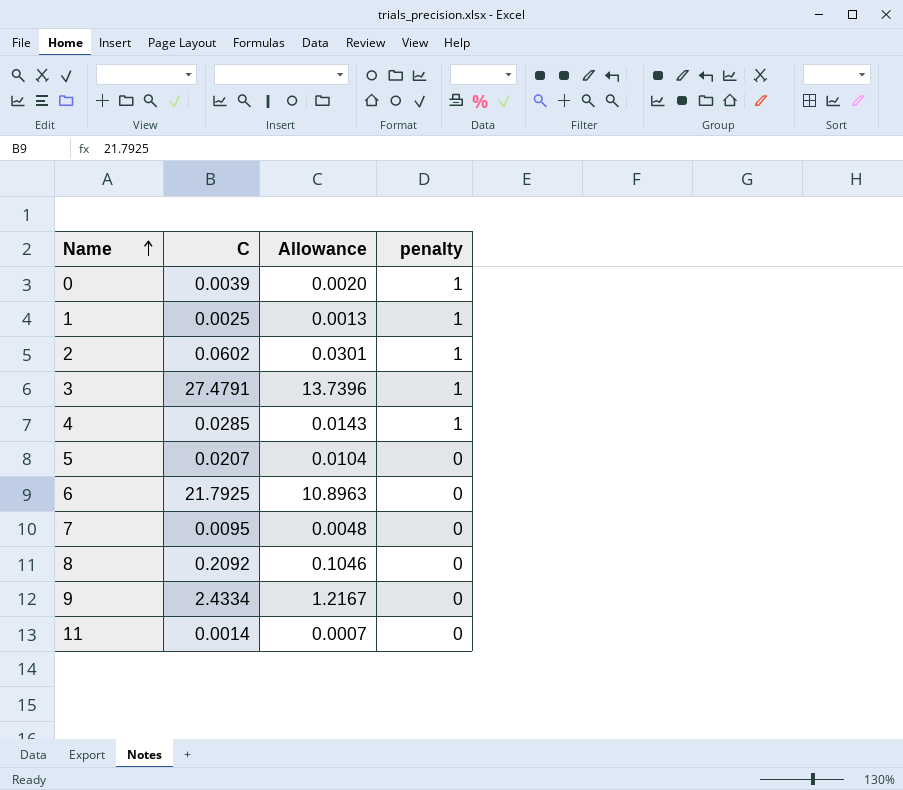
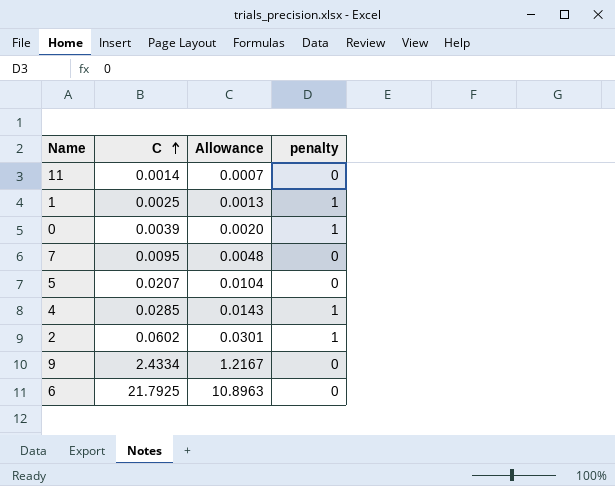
row order: Name ascending -> C ascending
row 3: 27.4791 | 13.7396 | 1 -> none
row 8: 0.2092 | 0.1046 | 0 -> none

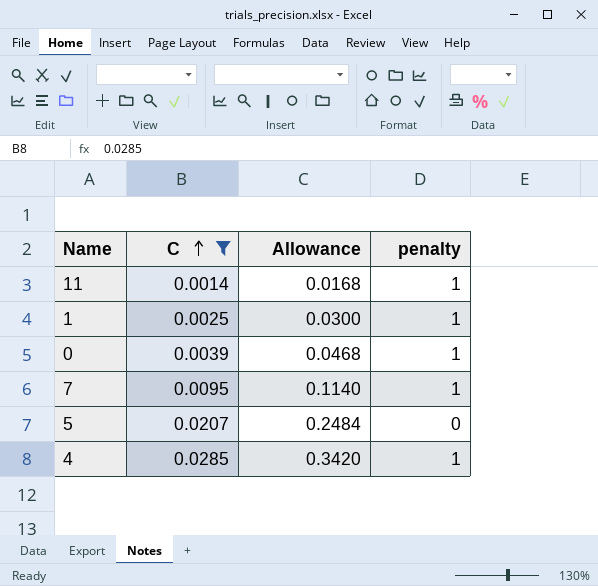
filter: none -> C <= 0.0285
column Allowance | formula: [C] * 0.5 -> [C] * 12
11 | penalty: 0 -> 1
7 | penalty: 0 -> 1

